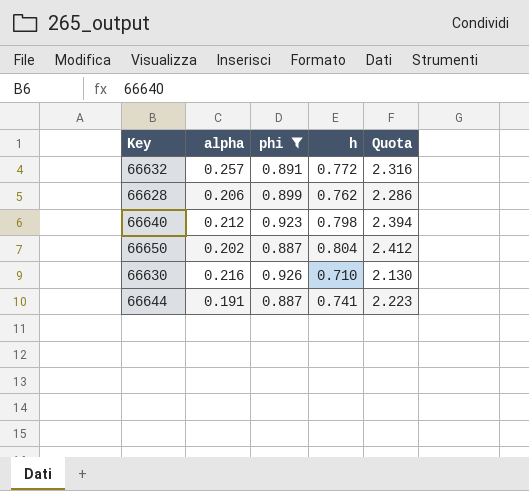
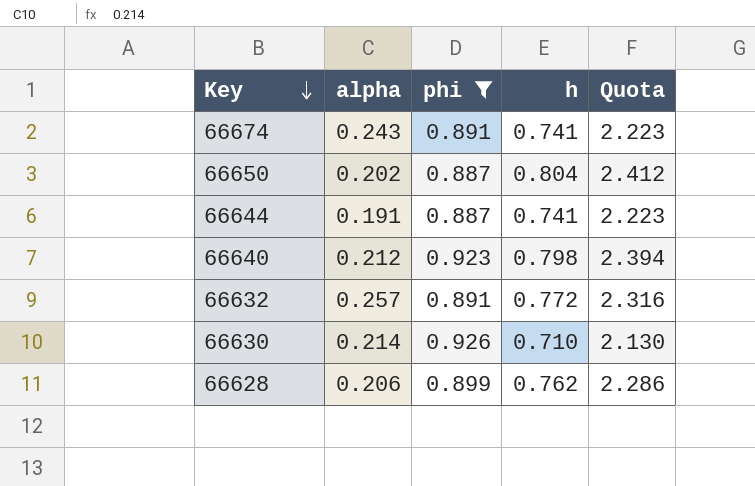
row order: none -> Key descending
row 66674: none -> 0.243 | 0.891 | 0.741 | 2.223
66630 | alpha: 0.216 -> 0.214

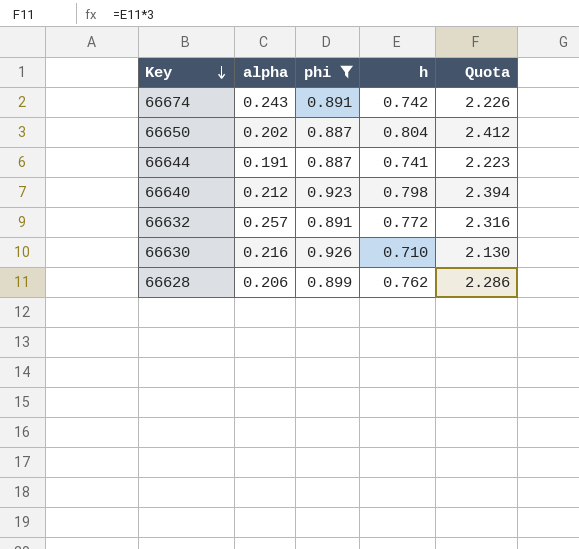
66674 | h: 0.741 -> 0.742
66674 | Quota: 2.223 -> 2.226
66630 | alpha: 0.214 -> 0.216

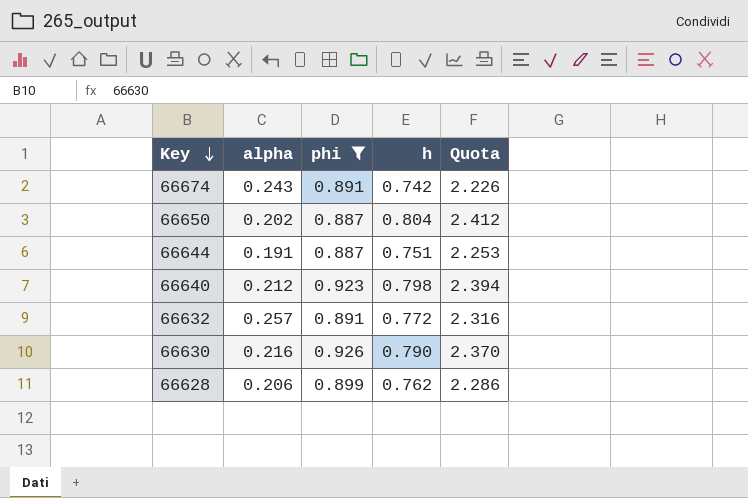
66644 | h: 0.741 -> 0.751
66644 | Quota: 2.223 -> 2.253
66630 | h: 0.710 -> 0.790
66630 | Quota: 2.130 -> 2.370

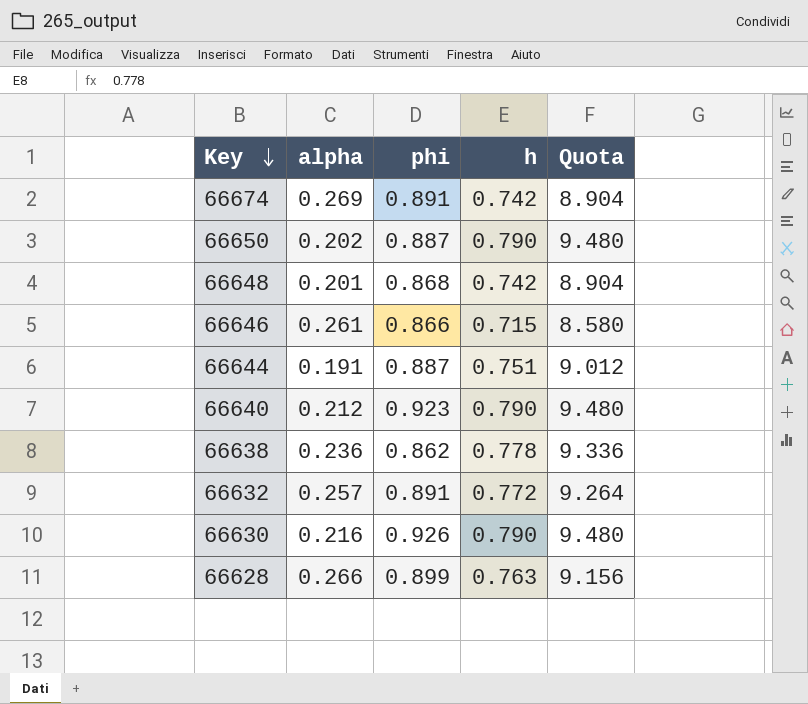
filter: phi >= 0.887 -> none
column Quota | formula: [h] * 3 -> [h] * 12
66674 | alpha: 0.243 -> 0.269
66650 | h: 0.804 -> 0.790
66640 | h: 0.798 -> 0.790
66628 | alpha: 0.206 -> 0.266
66628 | h: 0.762 -> 0.763

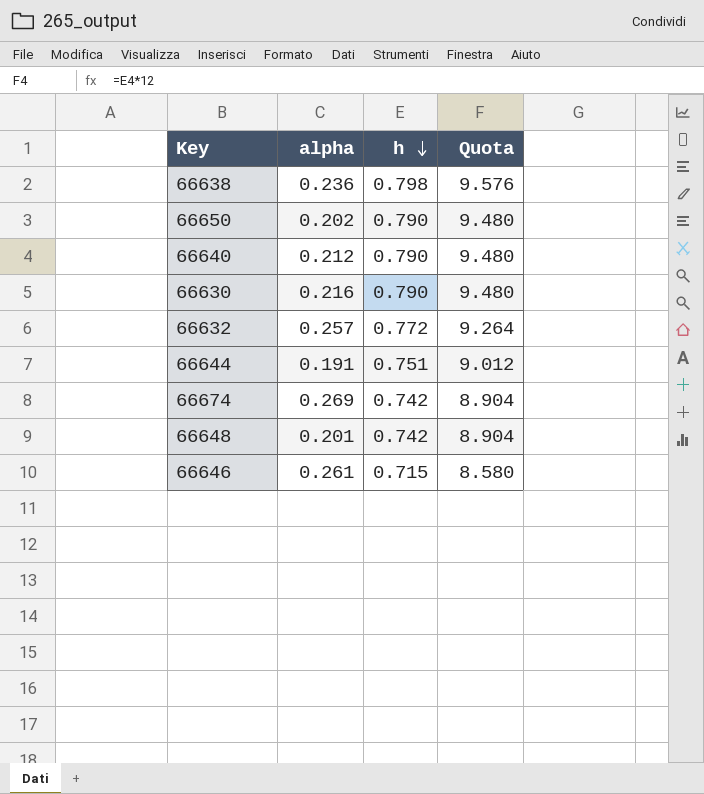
row order: Key descending -> h descending
column phi | position: 3 -> none
row 66628: 0.266 | 0.899 | 0.763 | 9.156 -> none
66638 | h: 0.778 -> 0.798
66638 | Quota: 9.336 -> 9.576

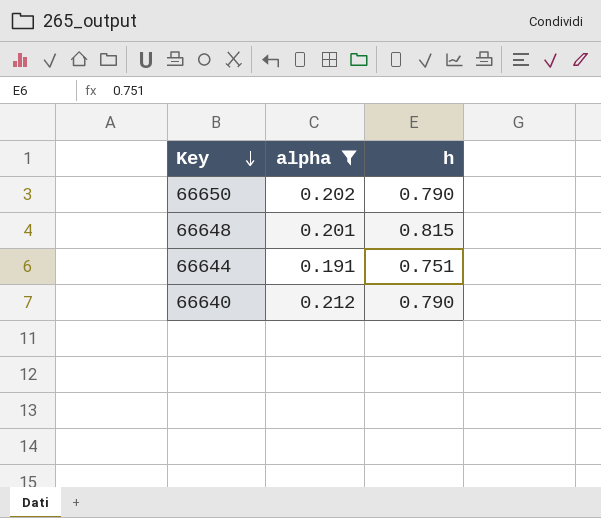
filter: none -> alpha <= 0.212
row order: h descending -> Key descending
column Quota | formula: [h] * 12 -> none
66648 | h: 0.742 -> 0.815

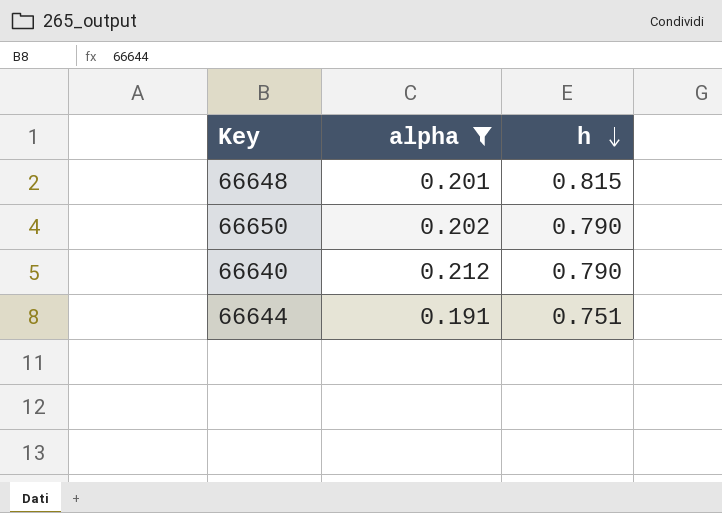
row order: Key descending -> h descending

